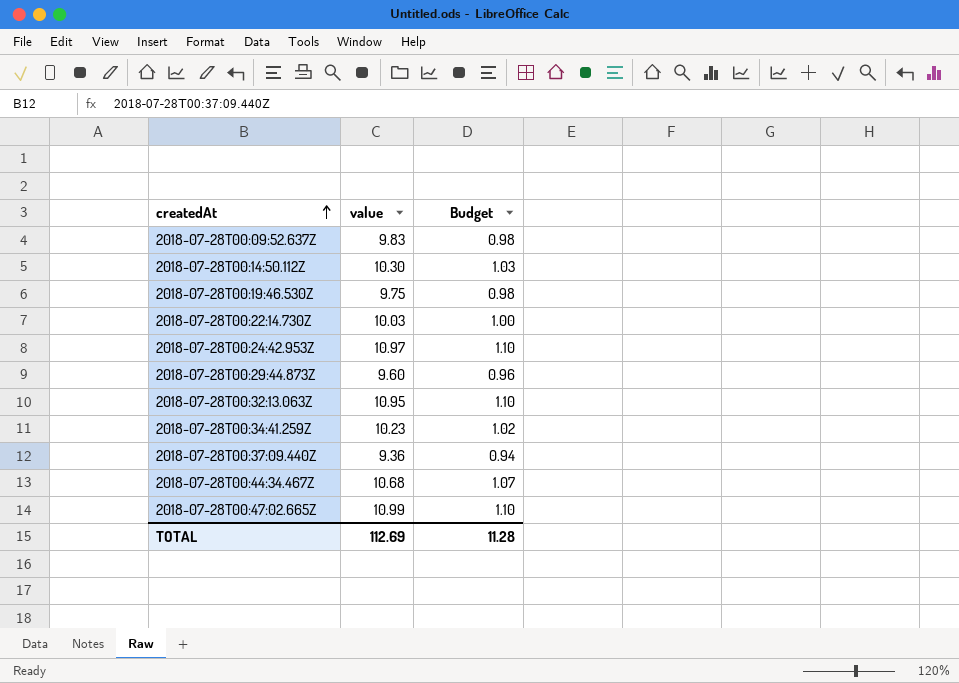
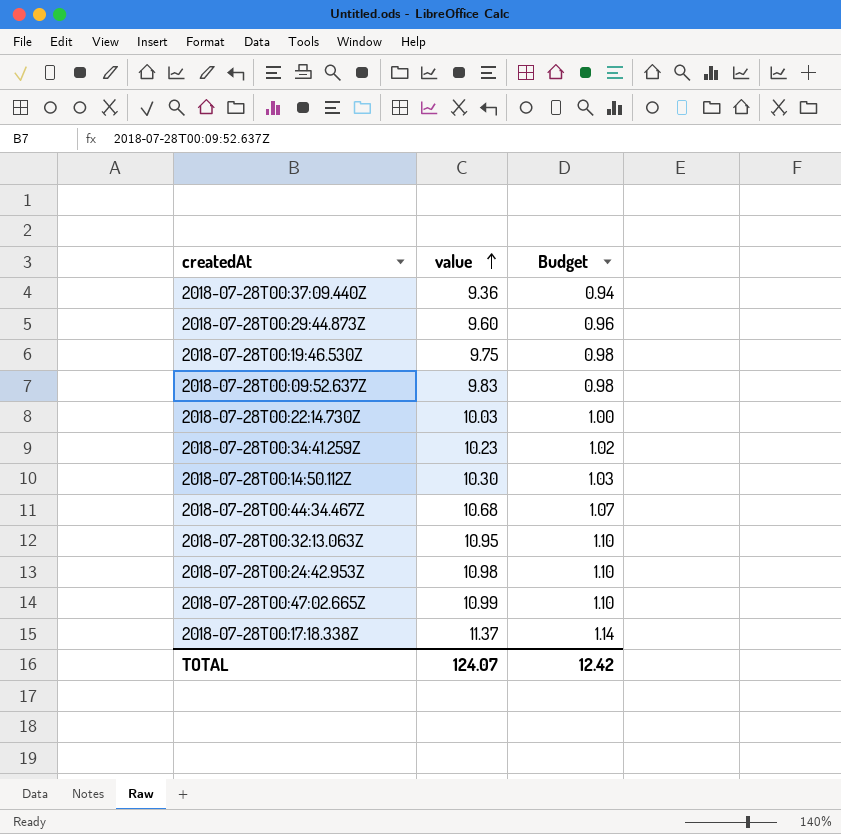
row order: createdAt ascending -> value ascending
2018-07-28T00:24:42.953Z | value: 10.97 -> 10.98
row 2018-07-28T00:17:18.338Z: none -> 11.37 | 1.14
TOTAL | value: 112.69 -> 124.07
TOTAL | Budget: 11.28 -> 12.42

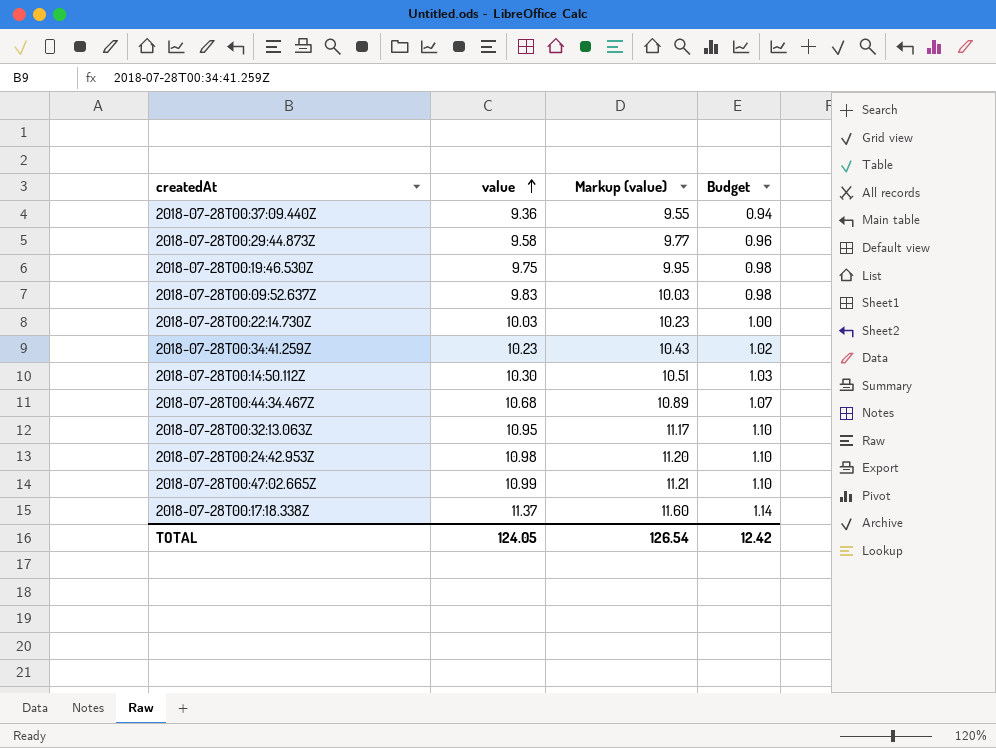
column Markup (value) | formula: none -> [value] * 1.02
2018-07-28T00:29:44.873Z | value: 9.60 -> 9.58
TOTAL | value: 124.07 -> 124.05

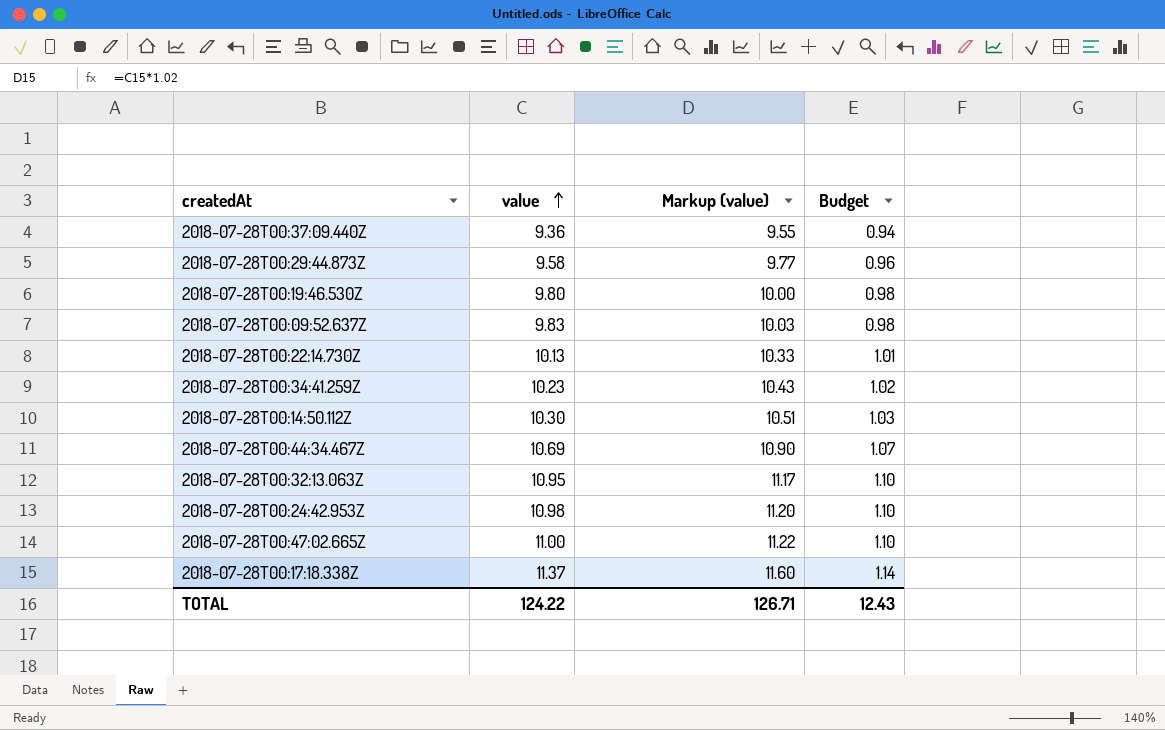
2018-07-28T00:19:46.530Z | value: 9.75 -> 9.80
2018-07-28T00:19:46.530Z | Markup (value): 9.95 -> 10.00
2018-07-28T00:22:14.730Z | value: 10.03 -> 10.13
2018-07-28T00:22:14.730Z | Markup (value): 10.23 -> 10.33
2018-07-28T00:22:14.730Z | Budget: 1.00 -> 1.01
2018-07-28T00:44:34.467Z | value: 10.68 -> 10.69
2018-07-28T00:44:34.467Z | Markup (value): 10.89 -> 10.90
2018-07-28T00:47:02.665Z | value: 10.99 -> 11.00
2018-07-28T00:47:02.665Z | Markup (value): 11.21 -> 11.22
TOTAL | value: 124.05 -> 124.22
TOTAL | Markup (value): 126.54 -> 126.71
TOTAL | Budget: 12.42 -> 12.43

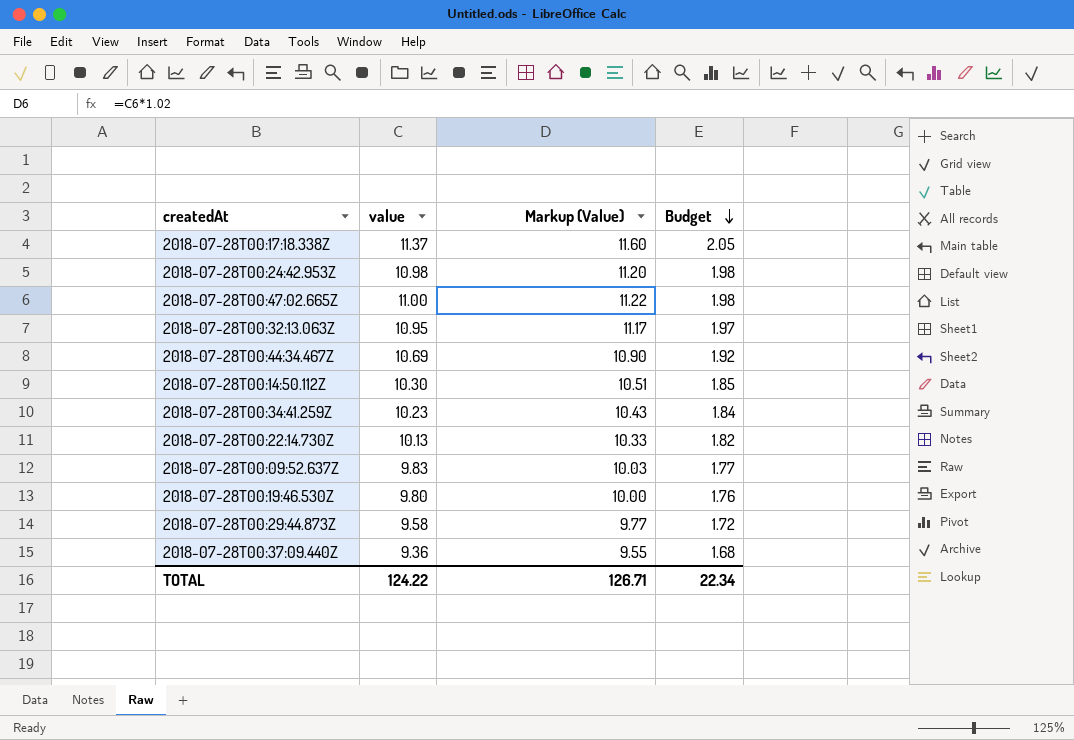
row order: value ascending -> Budget descending
column name: Markup (value) -> Markup (Value)
column Budget | formula: [value] * 0.1 -> [value] * 0.18
TOTAL | Budget: 12.43 -> 22.34

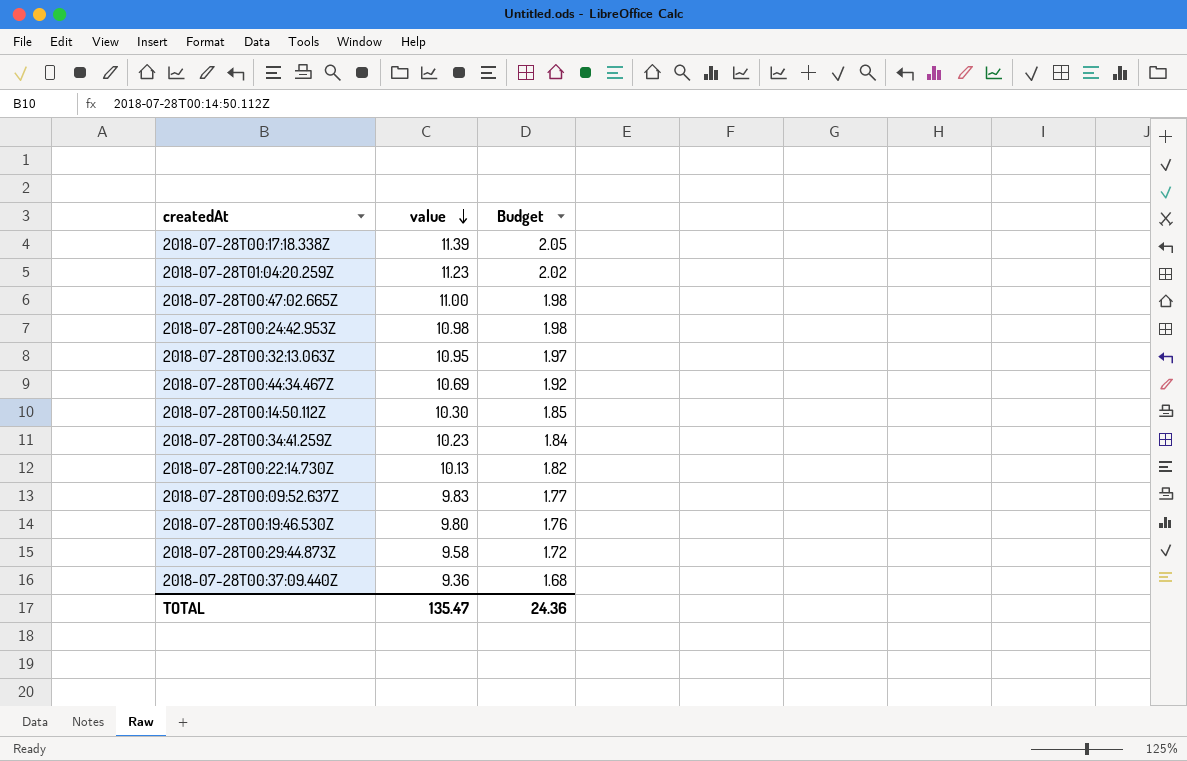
row order: Budget descending -> value descending
column Markup (Value) | formula: [value] * 1.02 -> none
2018-07-28T00:17:18.338Z | value: 11.37 -> 11.39
row 2018-07-28T01:04:20.259Z: none -> 11.23 | 2.02
TOTAL | value: 124.22 -> 135.47
TOTAL | Budget: 22.34 -> 24.36

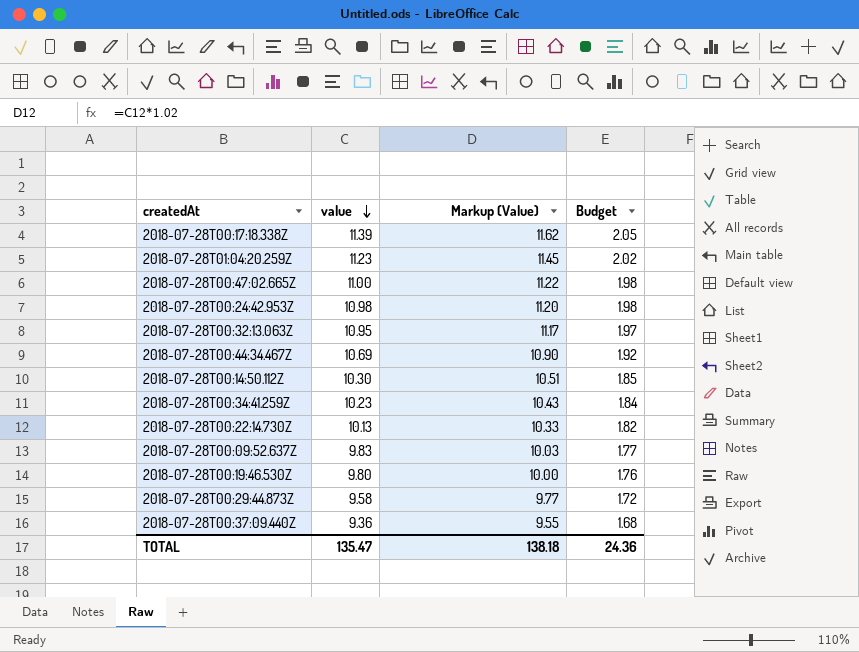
column Markup (Value) | formula: none -> [value] * 1.02

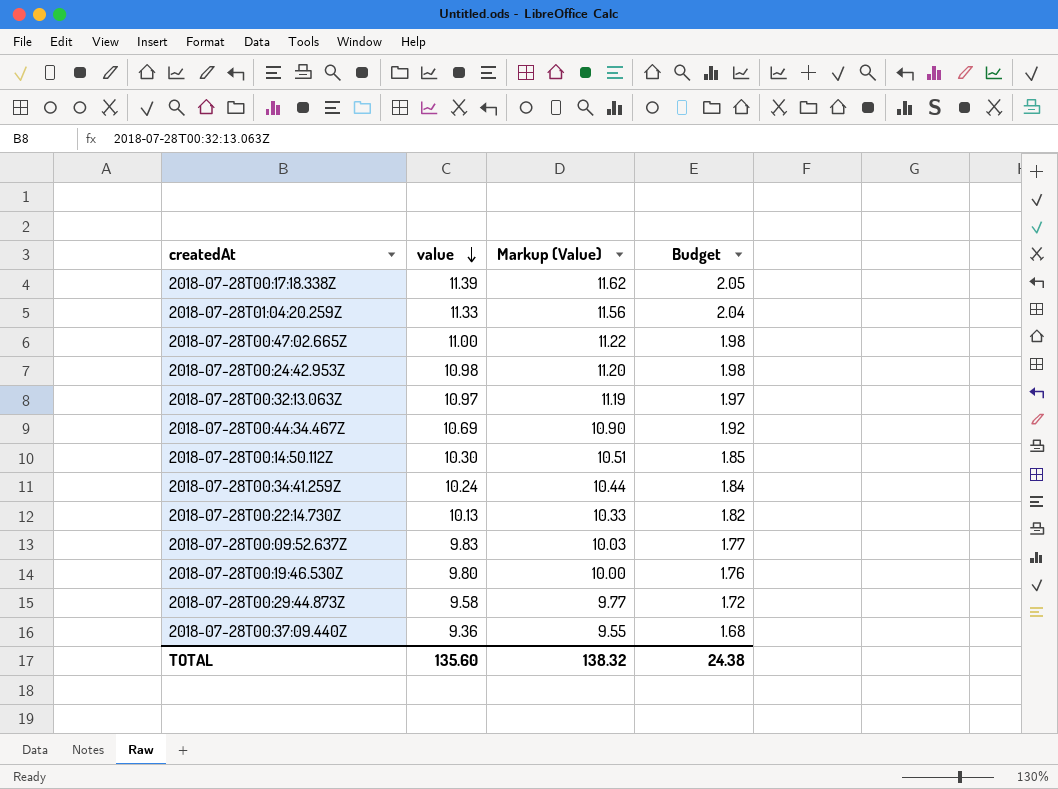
2018-07-28T01:04:20.259Z | value: 11.23 -> 11.33
2018-07-28T01:04:20.259Z | Markup (Value): 11.45 -> 11.56
2018-07-28T01:04:20.259Z | Budget: 2.02 -> 2.04
2018-07-28T00:32:13.063Z | value: 10.95 -> 10.97
2018-07-28T00:32:13.063Z | Markup (Value): 11.17 -> 11.19
2018-07-28T00:34:41.259Z | value: 10.23 -> 10.24
2018-07-28T00:34:41.259Z | Markup (Value): 10.43 -> 10.44
TOTAL | value: 135.47 -> 135.60
TOTAL | Markup (Value): 138.18 -> 138.32
TOTAL | Budget: 24.36 -> 24.38

